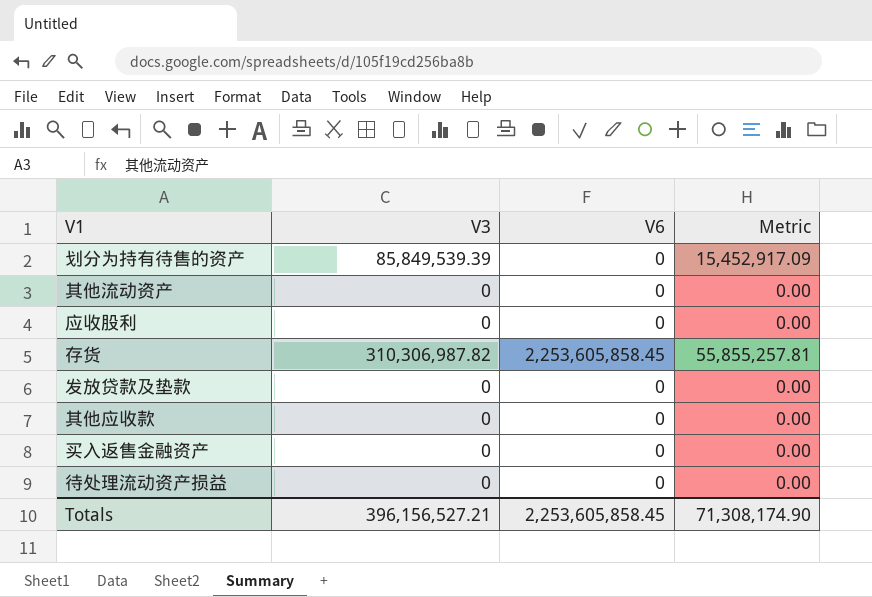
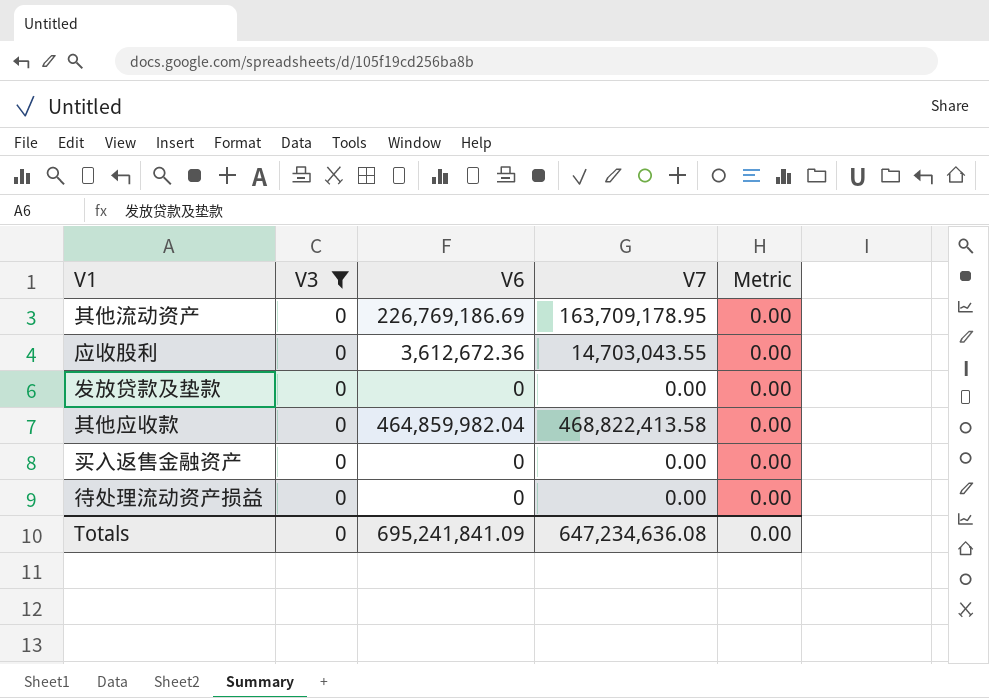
filter: none -> V3 = 0
column V7 | position: none -> 4
其他流动资产 | V6: 0 -> 226,769,186.69
应收股利 | V6: 0 -> 3,612,672.36
其他应收款 | V6: 0 -> 464,859,982.04
Totals | V3: 396,156,527.21 -> 0
Totals | V6: 2,253,605,858.45 -> 695,241,841.09
Totals | Metric: 71,308,174.90 -> 0.00

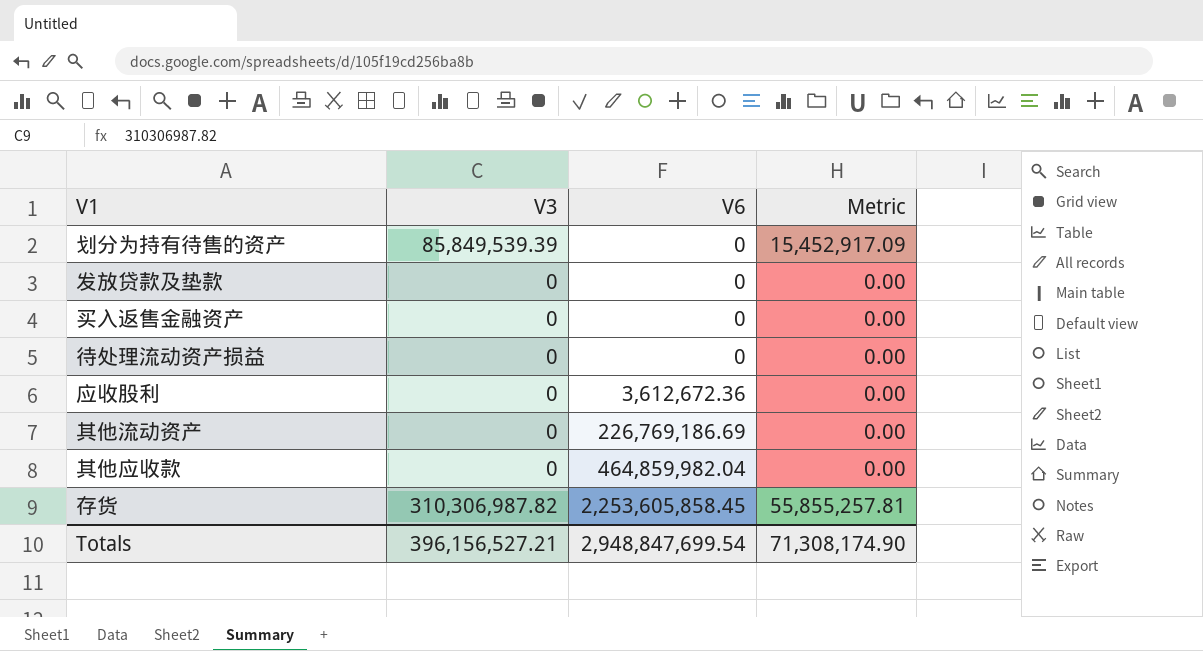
filter: V3 = 0 -> none
row order: none -> V6 ascending
column V7 | position: 4 -> none
Totals | V3: 0 -> 396,156,527.21
Totals | V6: 695,241,841.09 -> 2,948,847,699.54
Totals | Metric: 0.00 -> 71,308,174.90

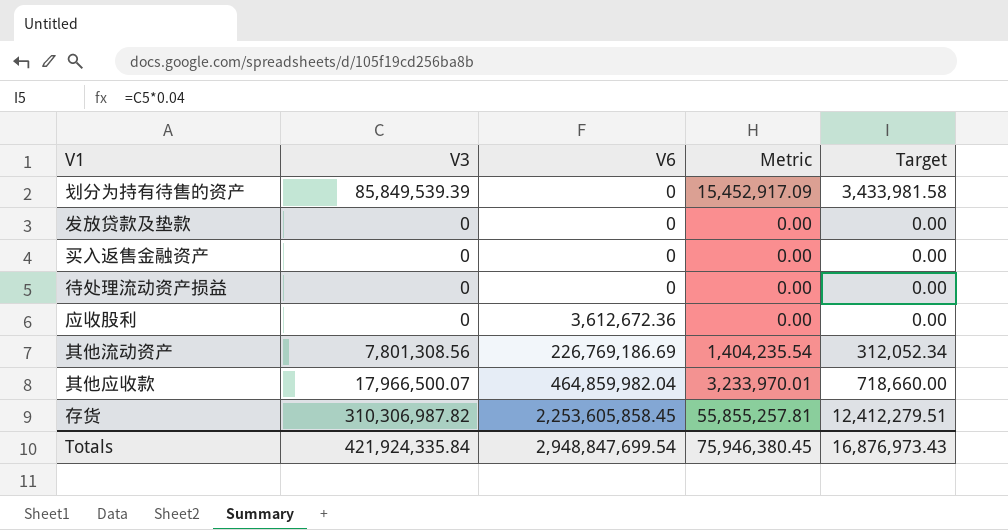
column Target | formula: none -> [V3] * 0.04
其他流动资产 | V3: 0 -> 7,801,308.56
其他流动资产 | Metric: 0.00 -> 1,404,235.54
其他应收款 | V3: 0 -> 17,966,500.07
其他应收款 | Metric: 0.00 -> 3,233,970.01
Totals | V3: 396,156,527.21 -> 421,924,335.84
Totals | Metric: 71,308,174.90 -> 75,946,380.45

